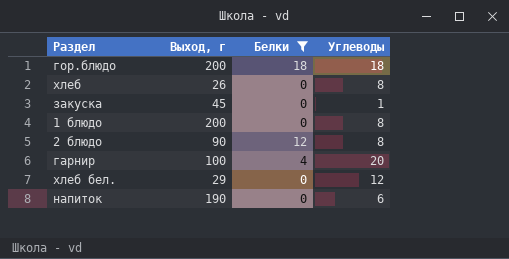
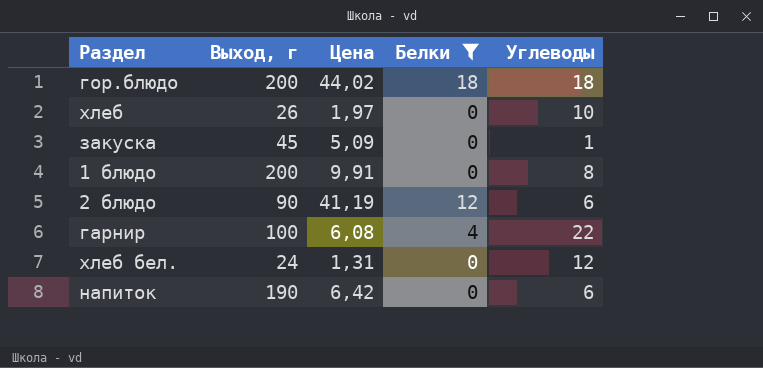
column Цена | position: none -> 3
хлеб | Углеводы: 8 -> 10
2 блюдо | Углеводы: 8 -> 6
гарнир | Углеводы: 20 -> 22
хлеб бел. | Выход, г: 29 -> 24

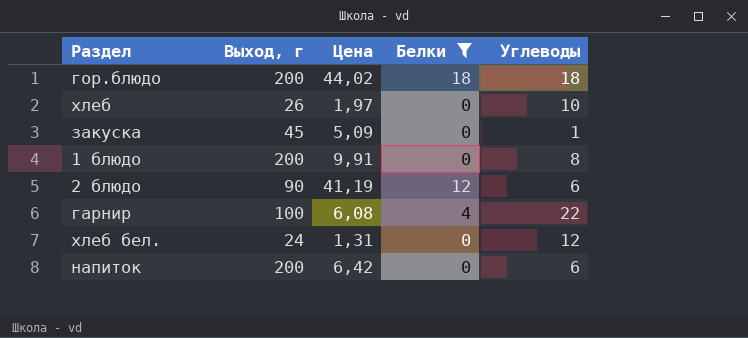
напиток | Выход, г: 190 -> 200

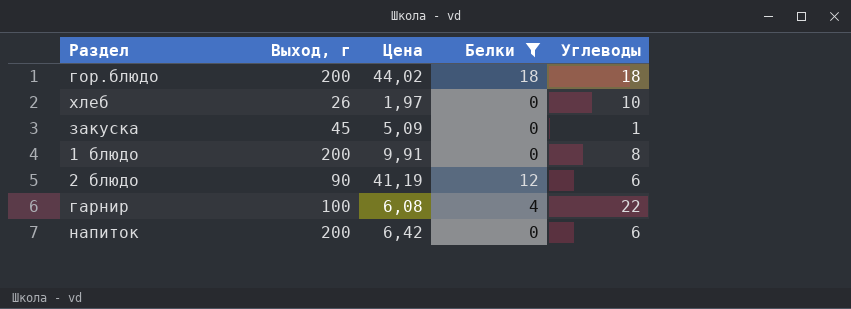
row хлеб бел.: 24 | 1,31 | 0 | 12 -> none

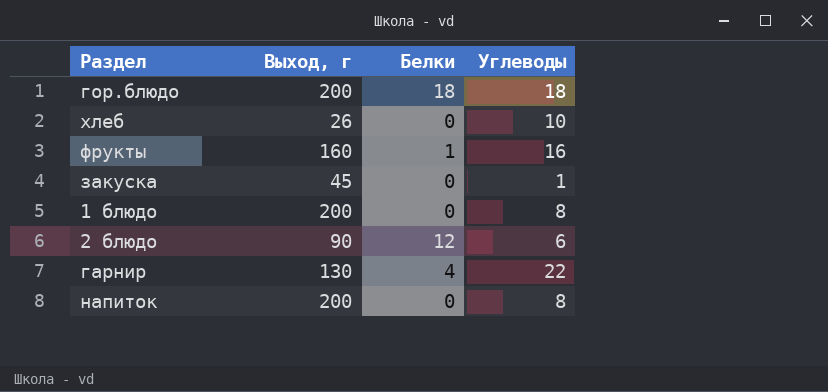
filter: Белки != 1 -> none
column Цена | position: 3 -> none
гарнир | Выход, г: 100 -> 130
напиток | Углеводы: 6 -> 8

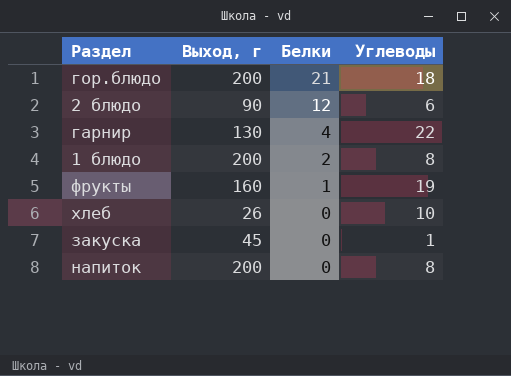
row order: none -> Белки descending
гор.блюдо | Белки: 18 -> 21
1 блюдо | Белки: 0 -> 2
фрукты | Углеводы: 16 -> 19

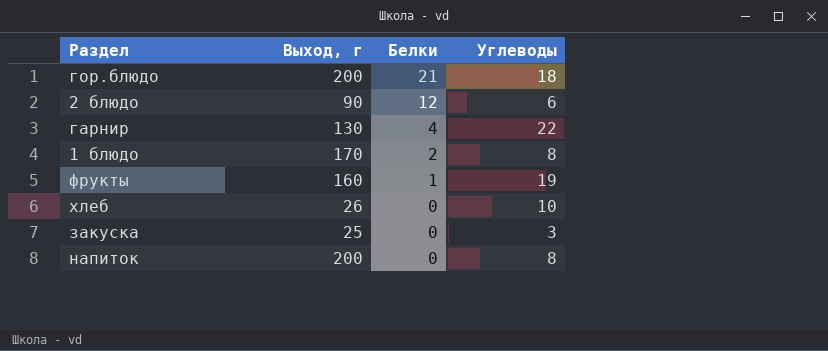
1 блюдо | Выход, г: 200 -> 170
закуска | Выход, г: 45 -> 25
закуска | Углеводы: 1 -> 3

